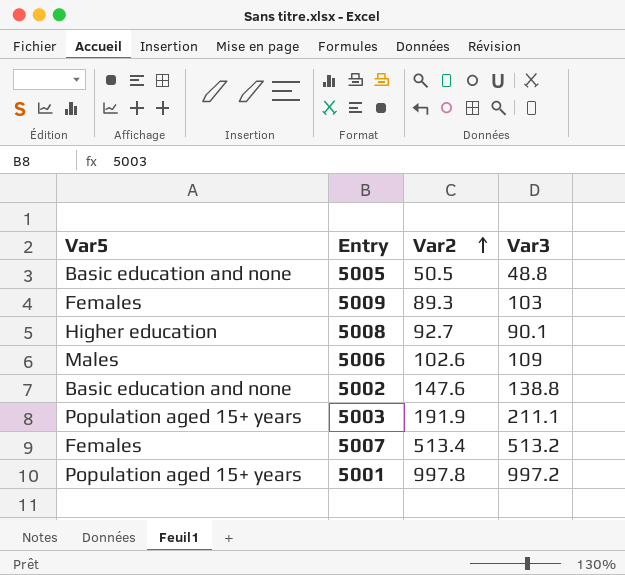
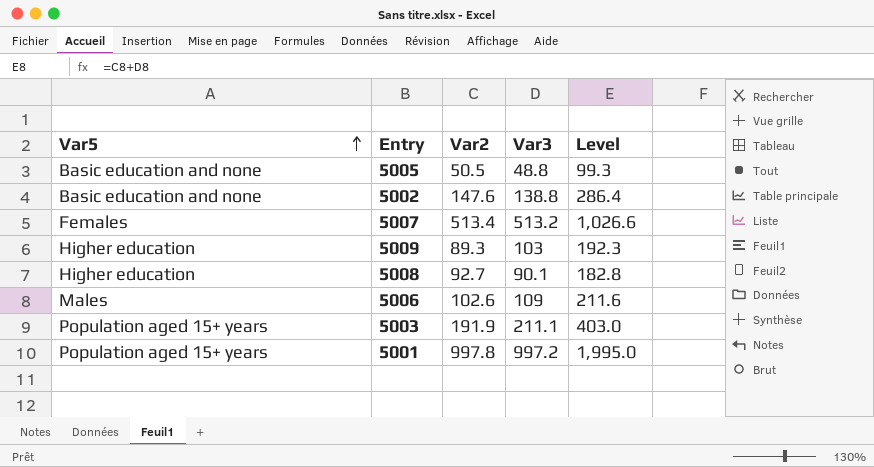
row order: Var2 ascending -> Var5 ascending
column Level | formula: none -> [Var2] + [Var3]
5009 | Var5: Females -> Higher education

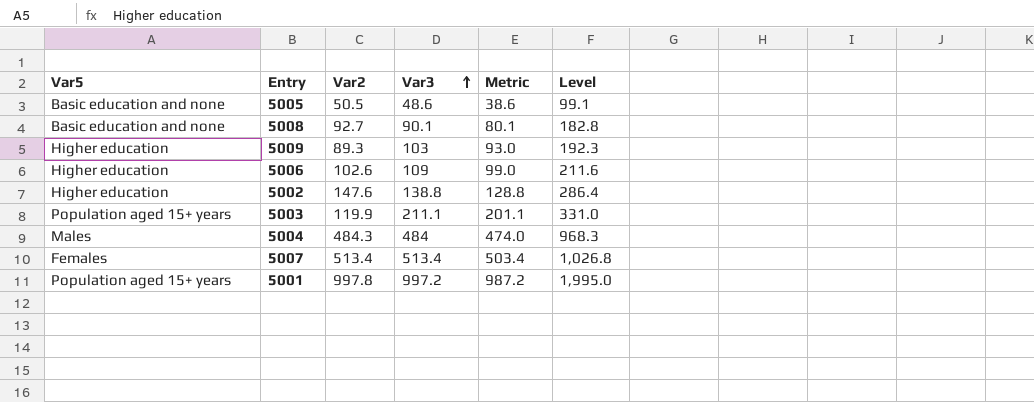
row order: Var5 ascending -> Var3 ascending
column Metric | formula: none -> [Var3] - 10
5005 | Var3: 48.8 -> 48.6
5005 | Level: 99.3 -> 99.1
5008 | Var5: Higher education -> Basic education and none
5006 | Var5: Males -> Higher education
5002 | Var5: Basic education and none -> Higher education
5003 | Var2: 191.9 -> 119.9
5003 | Level: 403.0 -> 331.0
row 5004: none -> Males | 484.3 | 484 | 474.0 | 968.3
5007 | Var3: 513.2 -> 513.4
5007 | Level: 1,026.6 -> 1,026.8

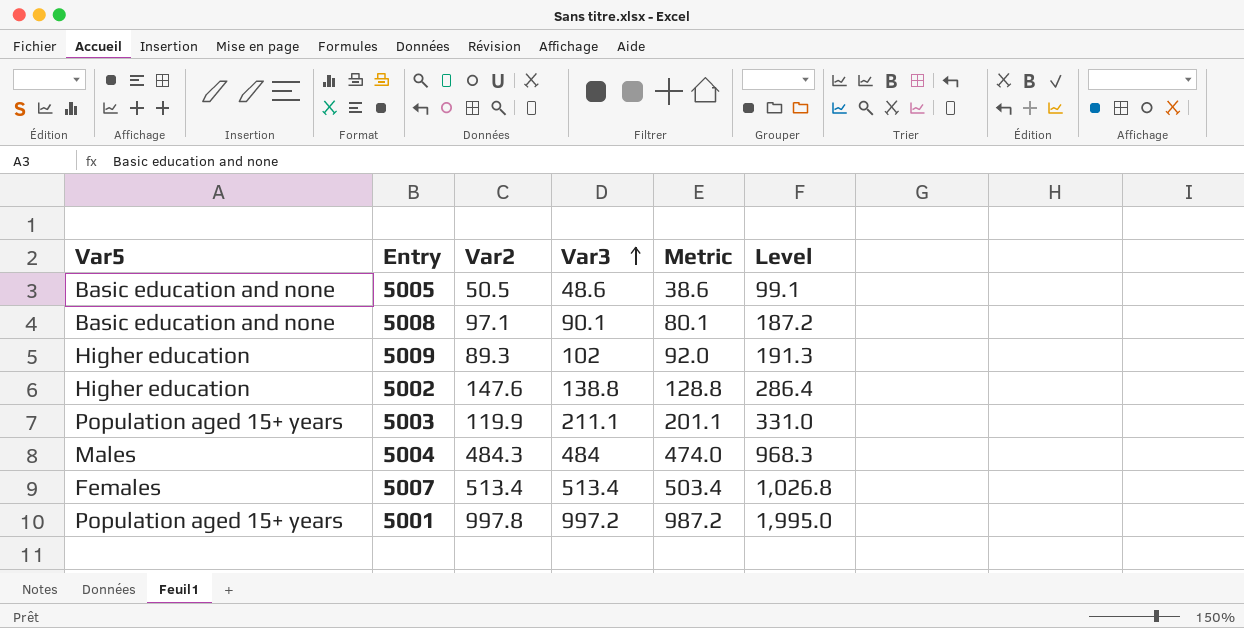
row 5006: Higher education | 102.6 | 109 | 99.0 | 211.6 -> none
5008 | Var2: 92.7 -> 97.1
5008 | Level: 182.8 -> 187.2
5009 | Var3: 103 -> 102
5009 | Metric: 93.0 -> 92.0
5009 | Level: 192.3 -> 191.3

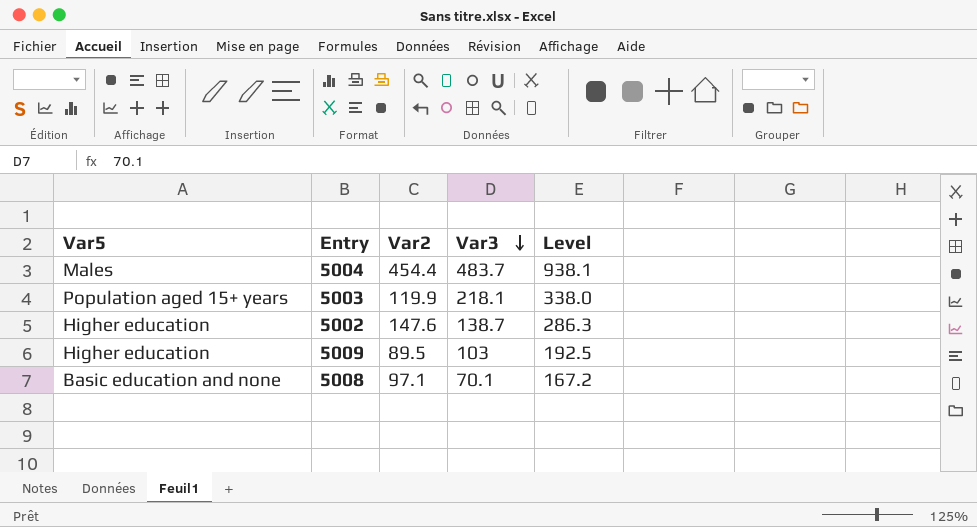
row order: Var3 ascending -> Var3 descending
column Metric | formula: [Var3] - 10 -> none
row 5005: Basic education and none | 50.5 | 48.6 | 38.6 | 99.1 -> none
row 5007: Females | 513.4 | 513.4 | 503.4 | 1,026.8 -> none
row 5001: Population aged 15+ years | 997.8 | 997.2 | 987.2 | 1,995.0 -> none
5004 | Var2: 484.3 -> 454.4
5004 | Var3: 484 -> 483.7
5004 | Level: 968.3 -> 938.1
5003 | Var3: 211.1 -> 218.1
5003 | Level: 331.0 -> 338.0
5002 | Var3: 138.8 -> 138.7
5002 | Level: 286.4 -> 286.3
5009 | Var2: 89.3 -> 89.5
5009 | Var3: 102 -> 103
5009 | Level: 191.3 -> 192.5
5008 | Var3: 90.1 -> 70.1
5008 | Level: 187.2 -> 167.2

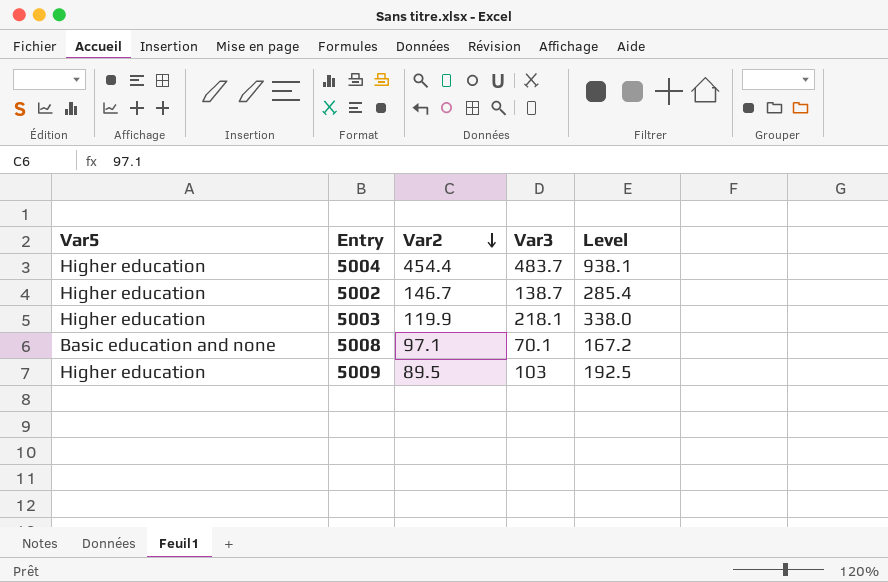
row order: Var3 descending -> Var2 descending
5004 | Var5: Males -> Higher education
5002 | Var2: 147.6 -> 146.7
5002 | Level: 286.3 -> 285.4
5003 | Var5: Population aged 15+ years -> Higher education

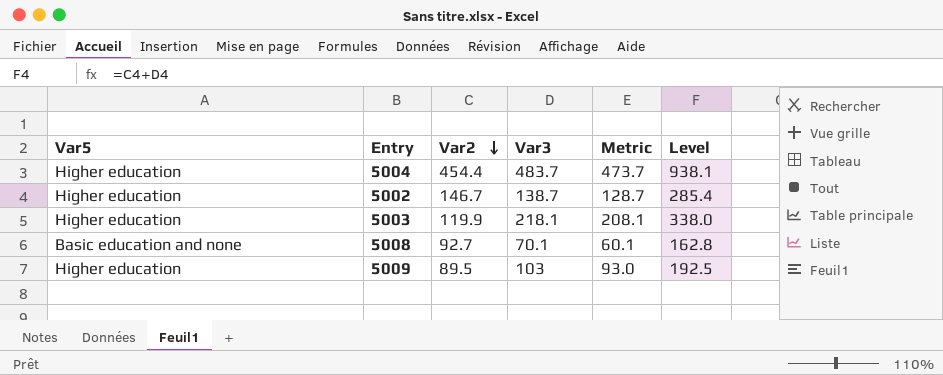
column Metric | formula: none -> [Var3] - 10
5008 | Var2: 97.1 -> 92.7
5008 | Level: 167.2 -> 162.8

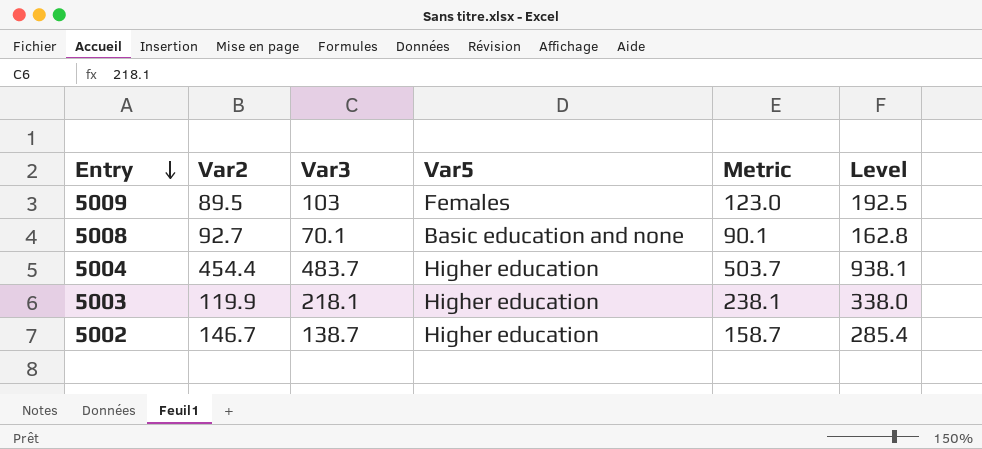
row order: Var2 descending -> Entry descending
column Var5 | position: 1 -> 4
column Metric | formula: [Var3] - 10 -> [Var3] + 20
5009 | Var5: Higher education -> Females

